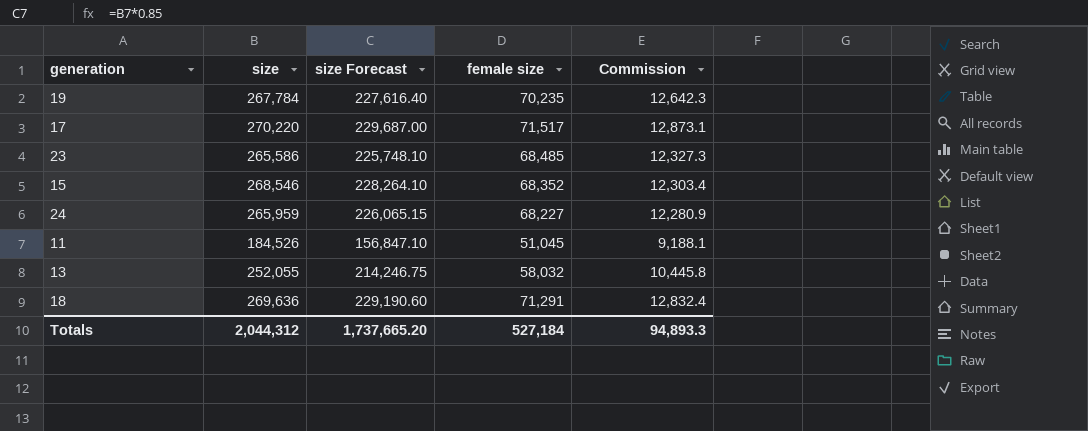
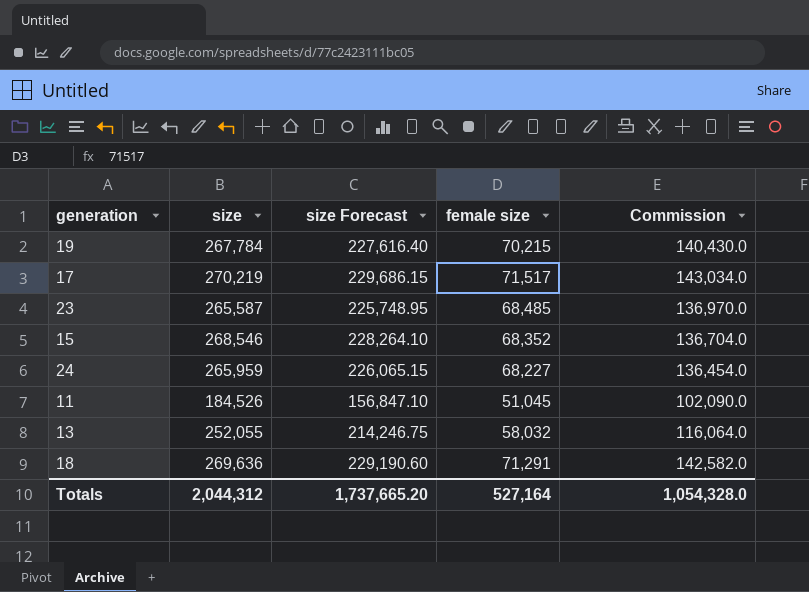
column Commission | formula: [female size] * 0.18 -> [female size] * 2
19 | female size: 70,235 -> 70,215
17 | size: 270,220 -> 270,219
17 | size Forecast: 229,687.00 -> 229,686.15
23 | size: 265,586 -> 265,587
23 | size Forecast: 225,748.10 -> 225,748.95
Totals | female size: 527,184 -> 527,164
Totals | Commission: 94,893.3 -> 1,054,328.0

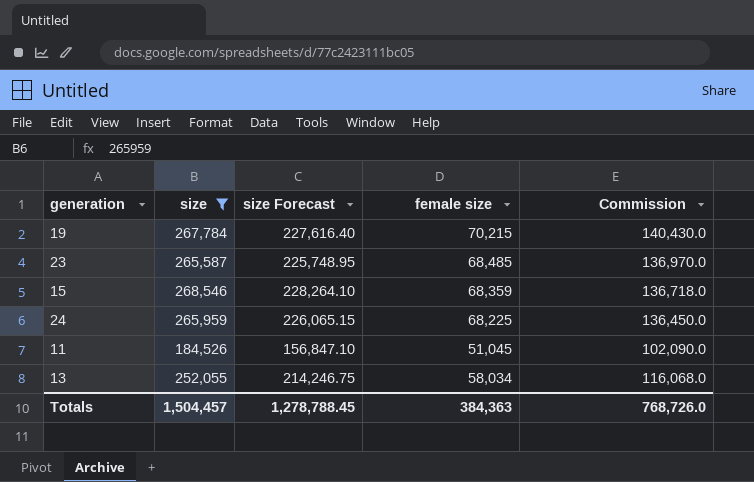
filter: none -> size <= 268,546
15 | female size: 68,352 -> 68,359
15 | Commission: 136,704.0 -> 136,718.0
24 | female size: 68,227 -> 68,225
24 | Commission: 136,454.0 -> 136,450.0
13 | female size: 58,032 -> 58,034
13 | Commission: 116,064.0 -> 116,068.0
Totals | size: 2,044,312 -> 1,504,457
Totals | size Forecast: 1,737,665.20 -> 1,278,788.45
Totals | female size: 527,164 -> 384,363
Totals | Commission: 1,054,328.0 -> 768,726.0

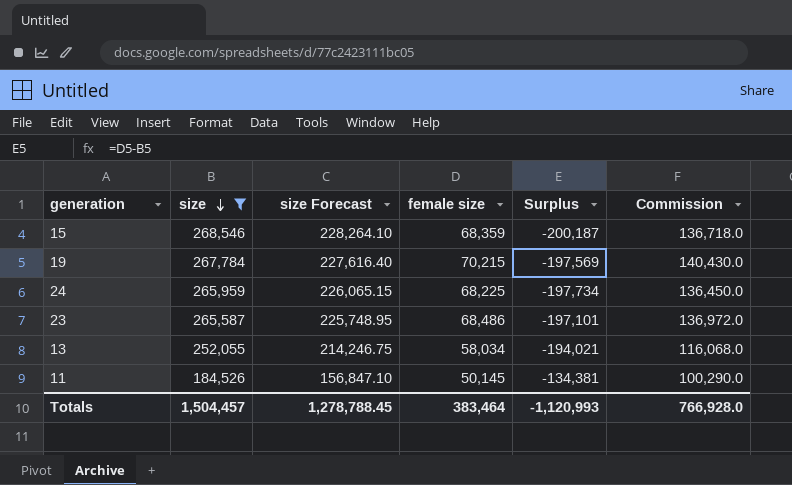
row order: none -> size descending
column Surplus | formula: none -> [female size] - [size]
23 | female size: 68,485 -> 68,486
23 | Commission: 136,970.0 -> 136,972.0
11 | female size: 51,045 -> 50,145
11 | Commission: 102,090.0 -> 100,290.0
Totals | female size: 384,363 -> 383,464
Totals | Commission: 768,726.0 -> 766,928.0

